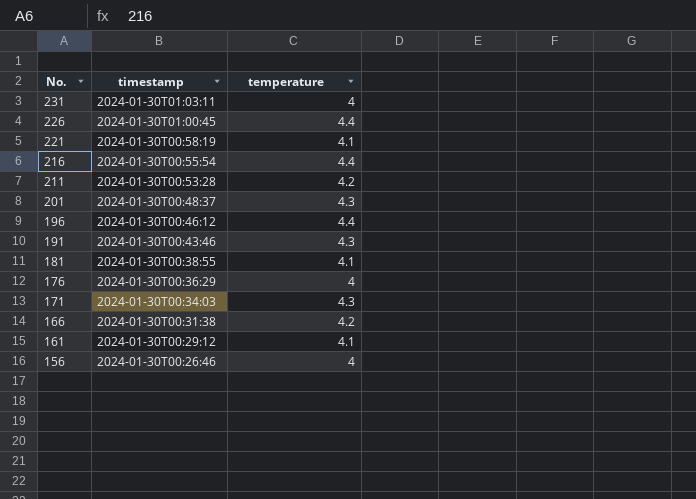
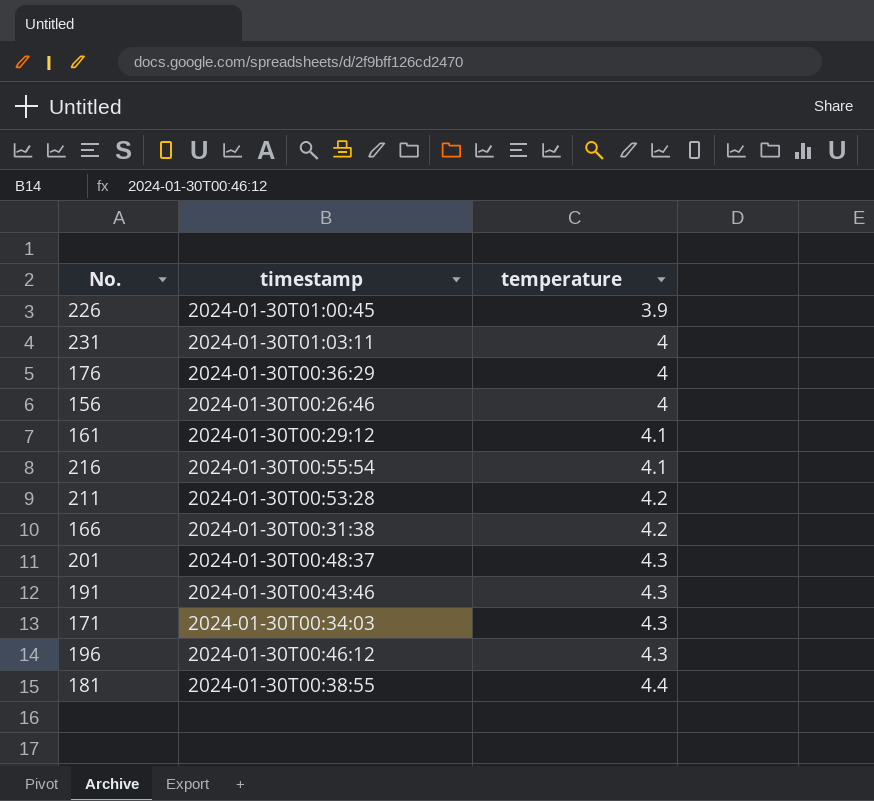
row order: No. descending -> temperature ascending
row 221: 2024-01-30T00:58:19 | 4.1 -> none
226 | temperature: 4.4 -> 3.9
216 | temperature: 4.4 -> 4.1
196 | temperature: 4.4 -> 4.3
181 | temperature: 4.1 -> 4.4

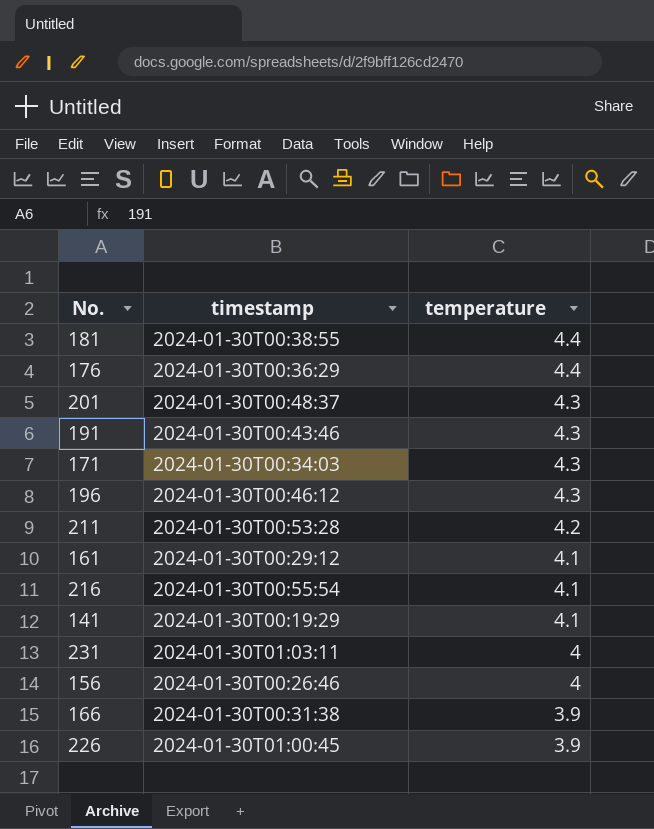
row order: temperature ascending -> temperature descending
176 | temperature: 4 -> 4.4
row 141: none -> 2024-01-30T00:19:29 | 4.1
166 | temperature: 4.2 -> 3.9

